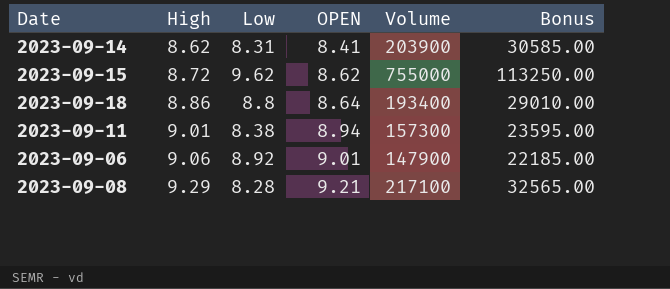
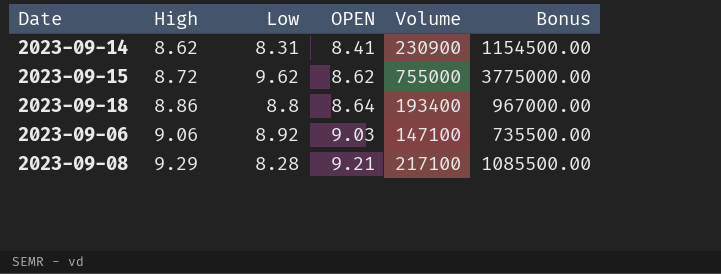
column Bonus | formula: [Volume] * 0.15 -> [Volume] * 5
row 2023-09-11: 9.01 | 8.38 | 8.94 | 157300 | 23595.00 -> none
2023-09-14 | Volume: 203900 -> 230900
2023-09-06 | OPEN: 9.01 -> 9.03
2023-09-06 | Volume: 147900 -> 147100

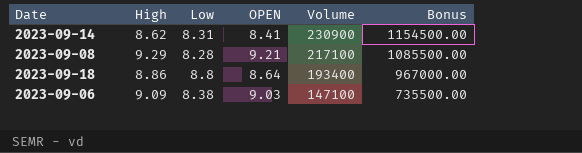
row order: High ascending -> Volume descending
row 2023-09-15: 8.72 | 9.62 | 8.62 | 755000 | 3775000.00 -> none
2023-09-06 | High: 9.06 -> 9.09
2023-09-06 | Low: 8.92 -> 8.38

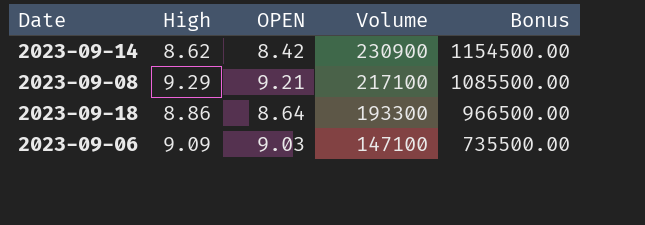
column Low | position: 3 -> none
2023-09-14 | OPEN: 8.41 -> 8.42
2023-09-18 | Volume: 193400 -> 193300
2023-09-18 | Bonus: 967000.00 -> 966500.00

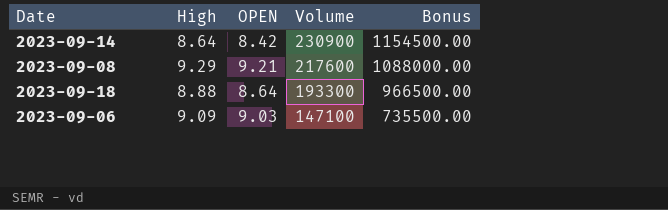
2023-09-14 | High: 8.62 -> 8.64
2023-09-08 | Volume: 217100 -> 217600
2023-09-08 | Bonus: 1085500.00 -> 1088000.00
2023-09-18 | High: 8.86 -> 8.88

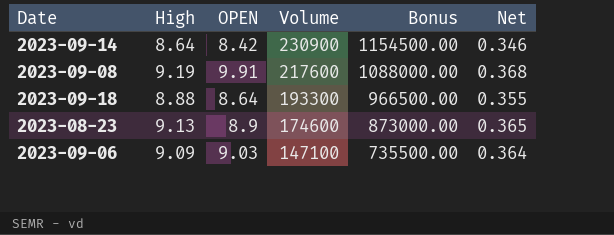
column Net | formula: none -> [High] * 0.04
2023-09-08 | High: 9.29 -> 9.19
2023-09-08 | OPEN: 9.21 -> 9.91
row 2023-08-23: none -> 9.13 | 8.9 | 174600 | 873000.00 | 0.365

